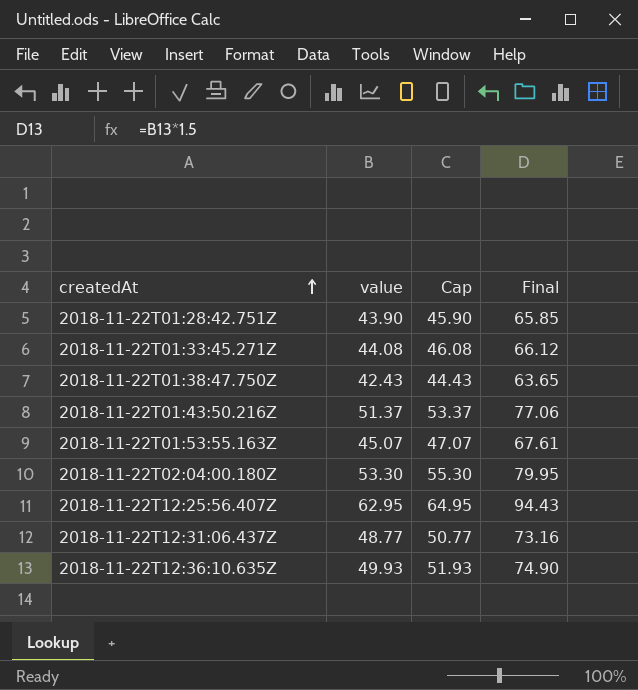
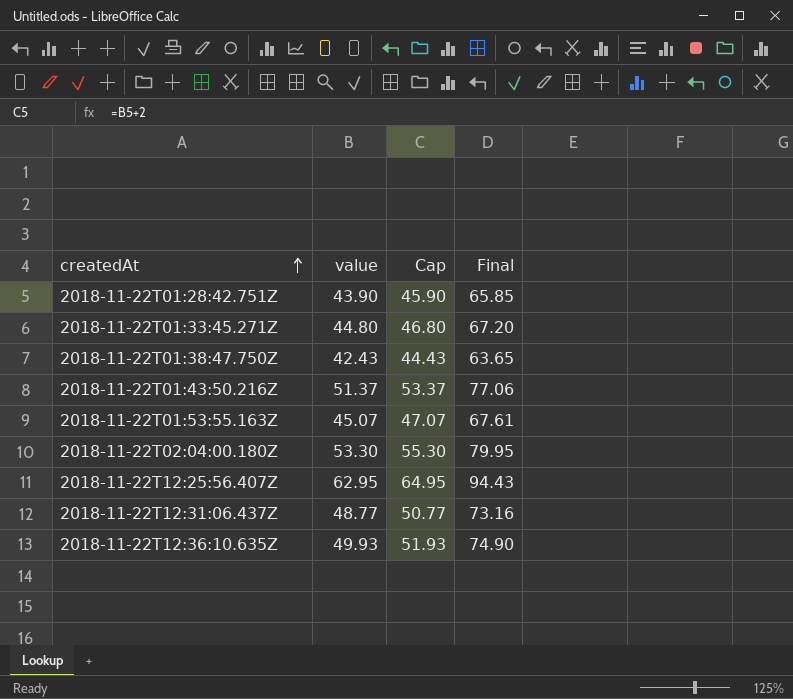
2018-11-22T01:33:45.271Z | value: 44.08 -> 44.80
2018-11-22T01:33:45.271Z | Cap: 46.08 -> 46.80
2018-11-22T01:33:45.271Z | Final: 66.12 -> 67.20

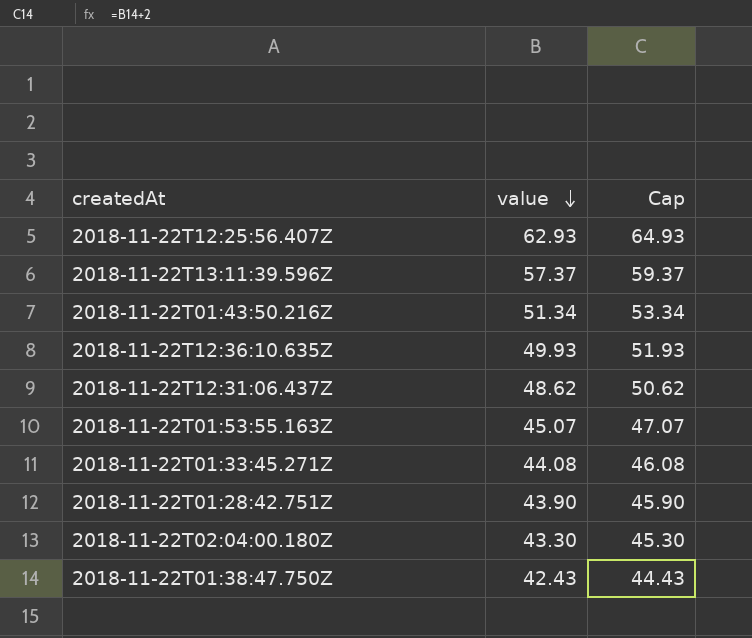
row order: createdAt ascending -> value descending
column Final | formula: [value] * 1.5 -> none
2018-11-22T12:25:56.407Z | value: 62.95 -> 62.93
2018-11-22T12:25:56.407Z | Cap: 64.95 -> 64.93
row 2018-11-22T13:11:39.596Z: none -> 57.37 | 59.37
2018-11-22T01:43:50.216Z | value: 51.37 -> 51.34
2018-11-22T01:43:50.216Z | Cap: 53.37 -> 53.34
2018-11-22T12:31:06.437Z | value: 48.77 -> 48.62
2018-11-22T12:31:06.437Z | Cap: 50.77 -> 50.62
2018-11-22T01:33:45.271Z | value: 44.80 -> 44.08
2018-11-22T01:33:45.271Z | Cap: 46.80 -> 46.08
2018-11-22T02:04:00.180Z | value: 53.30 -> 43.30
2018-11-22T02:04:00.180Z | Cap: 55.30 -> 45.30

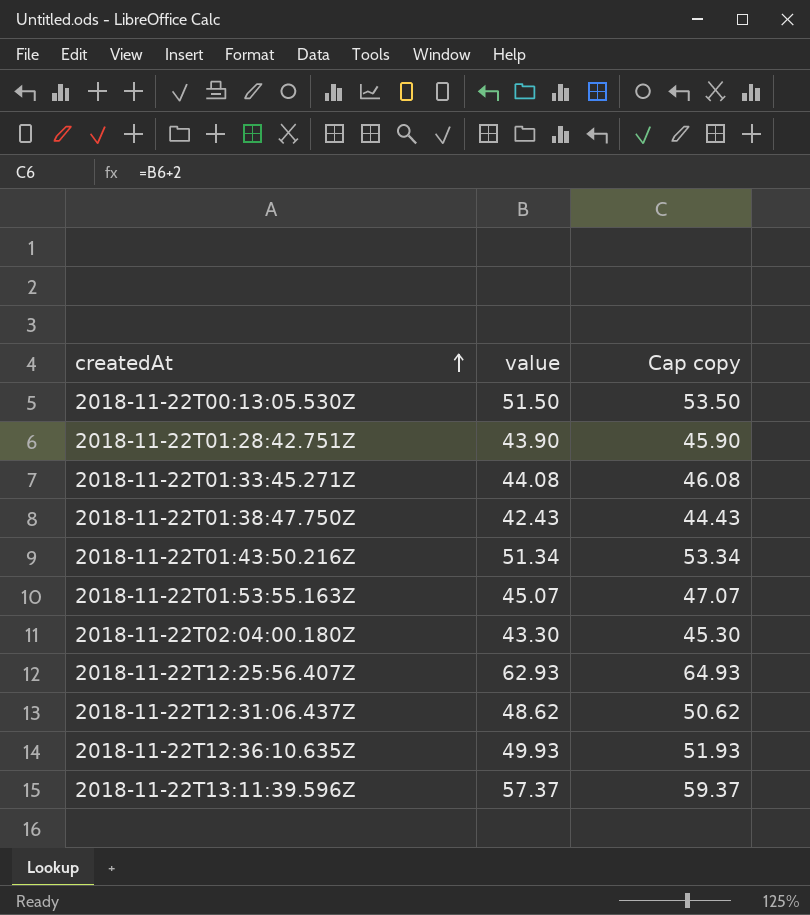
row order: value descending -> createdAt ascending
column name: Cap -> Cap copy
row 2018-11-22T00:13:05.530Z: none -> 51.50 | 53.50

